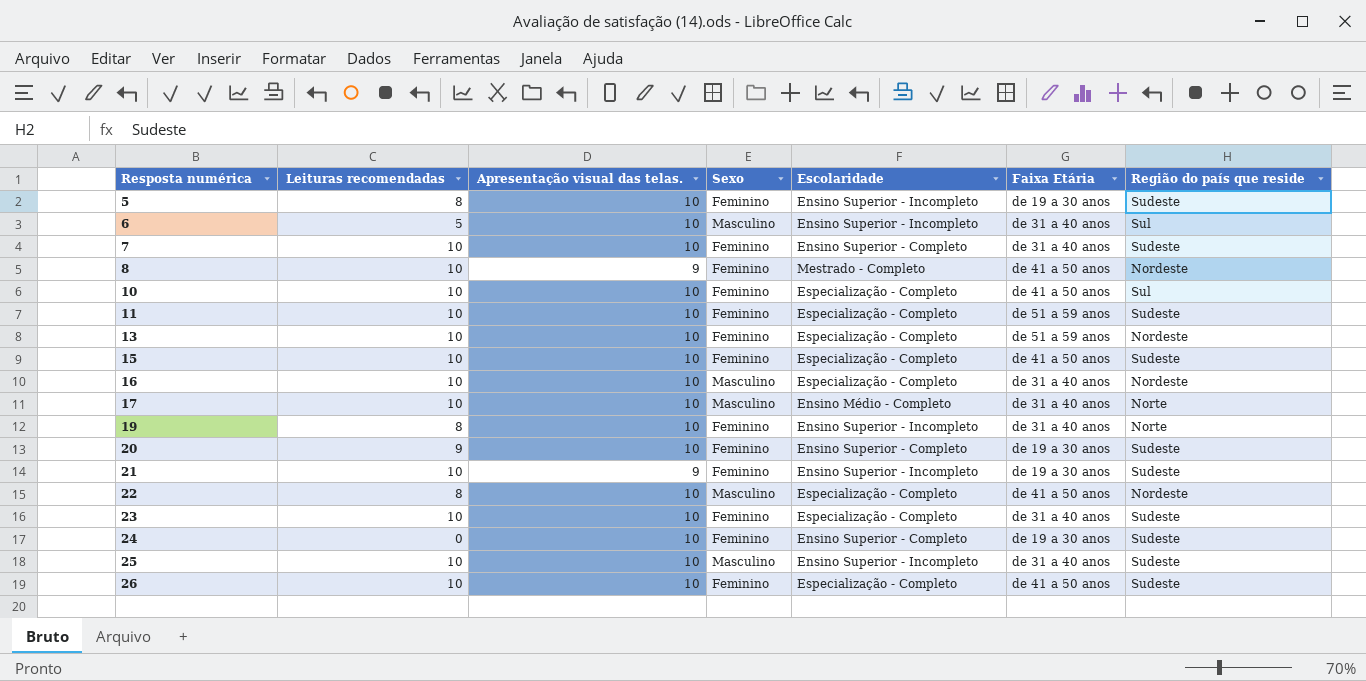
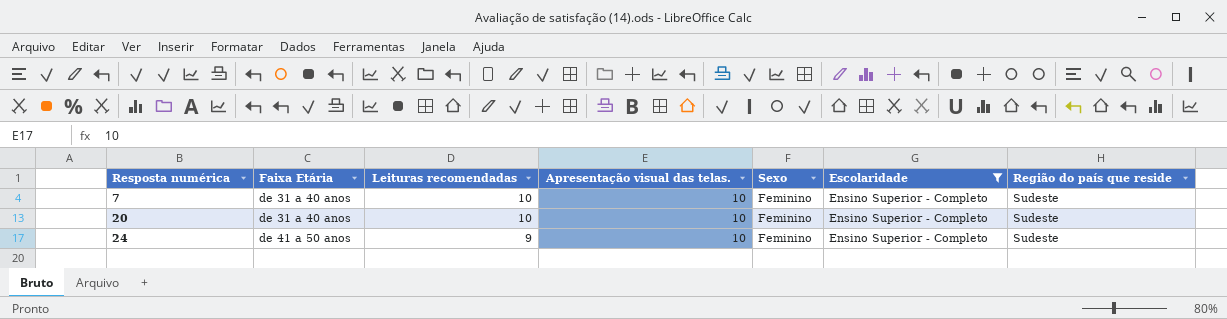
filter: none -> Escolaridade = Ensino Superior - Completo
column Faixa Etária | position: 6 -> 2
20 | Faixa Etária: de 19 a 30 anos -> de 31 a 40 anos
20 | Leituras recomendadas: 9 -> 10
24 | Faixa Etária: de 19 a 30 anos -> de 41 a 50 anos
24 | Leituras recomendadas: 0 -> 9

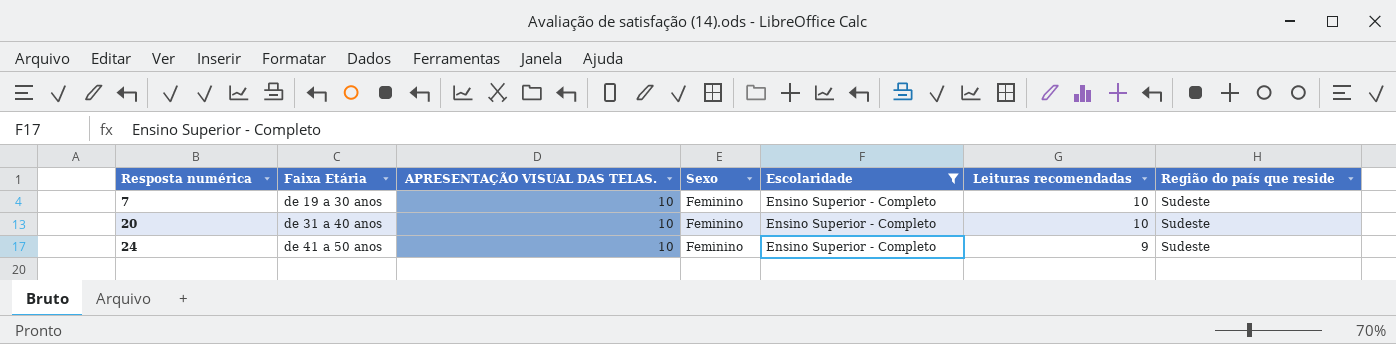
column name: Apresentação visual das telas. -> APRESENTAÇÃO VISUAL DAS TELAS.
column Leituras recomendadas | position: 3 -> 6
7 | Faixa Etária: de 31 a 40 anos -> de 19 a 30 anos

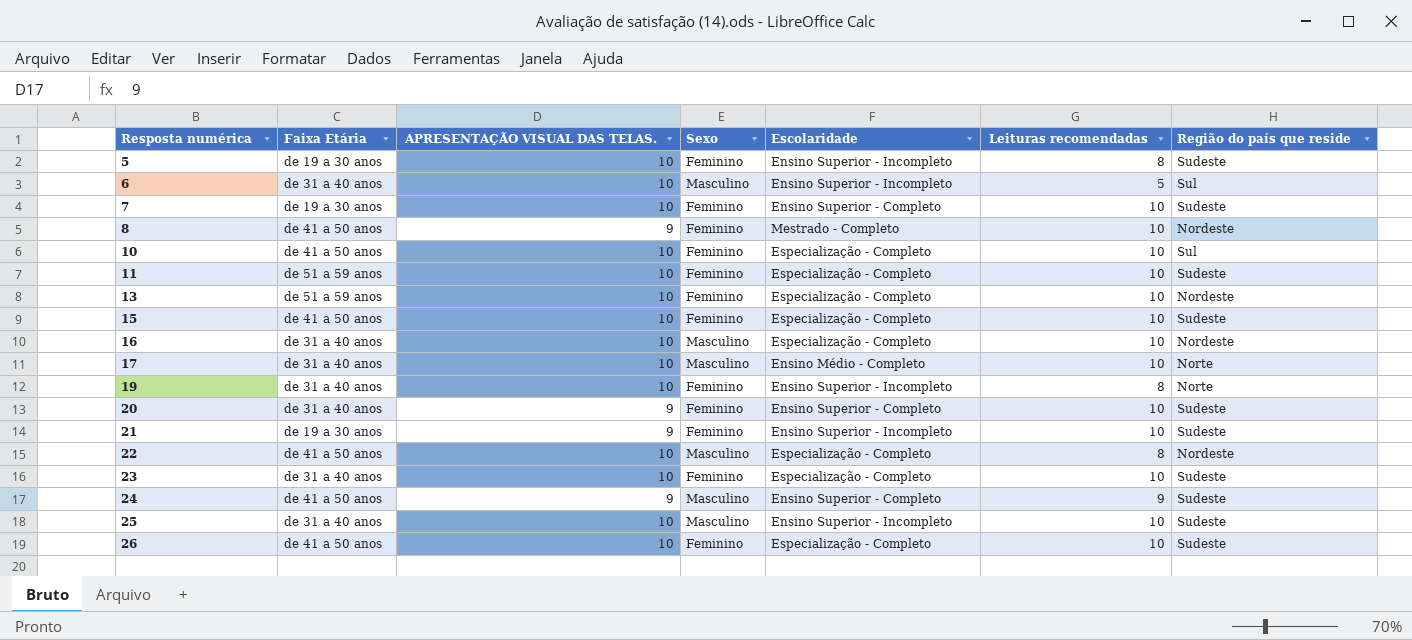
filter: Escolaridade = Ensino Superior - Completo -> none
20 | APRESENTAÇÃO VISUAL DAS TELAS.: 10 -> 9
24 | APRESENTAÇÃO VISUAL DAS TELAS.: 10 -> 9
24 | Sexo: Feminino -> Masculino

